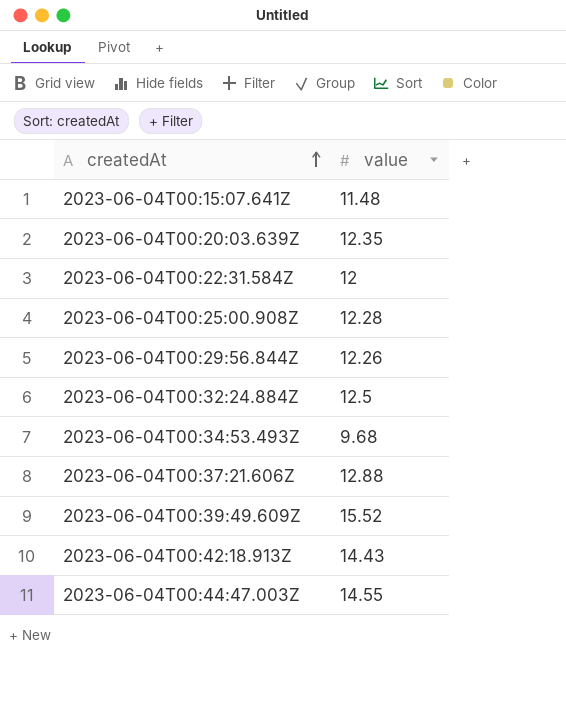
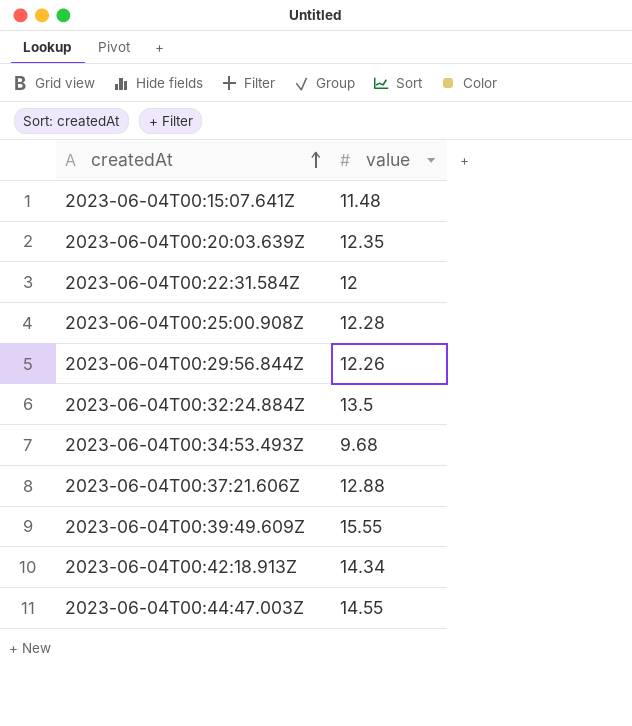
2023-06-04T00:32:24.884Z | value: 12.5 -> 13.5
2023-06-04T00:39:49.609Z | value: 15.52 -> 15.55
2023-06-04T00:42:18.913Z | value: 14.43 -> 14.34

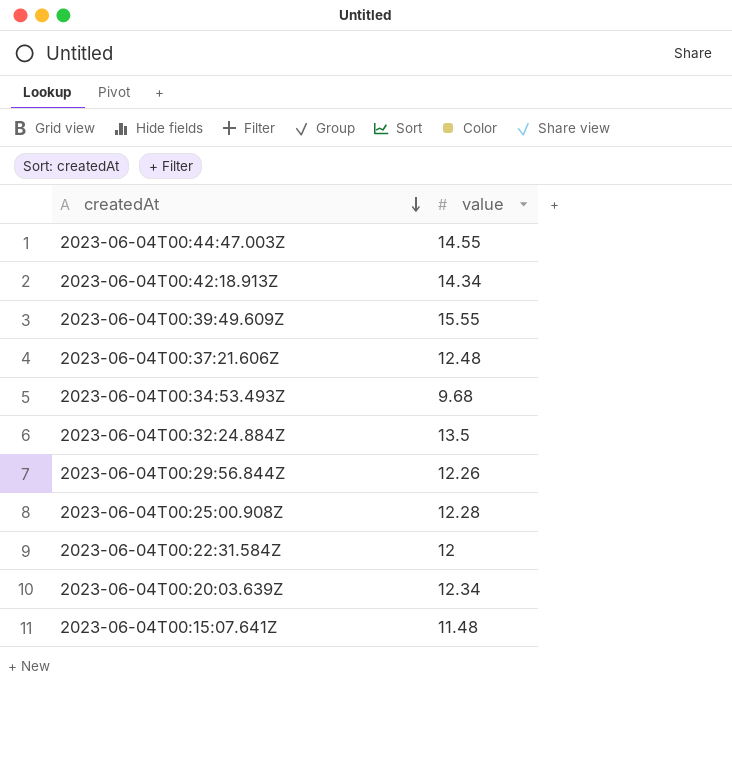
row order: createdAt ascending -> createdAt descending
2023-06-04T00:37:21.606Z | value: 12.88 -> 12.48
2023-06-04T00:20:03.639Z | value: 12.35 -> 12.34

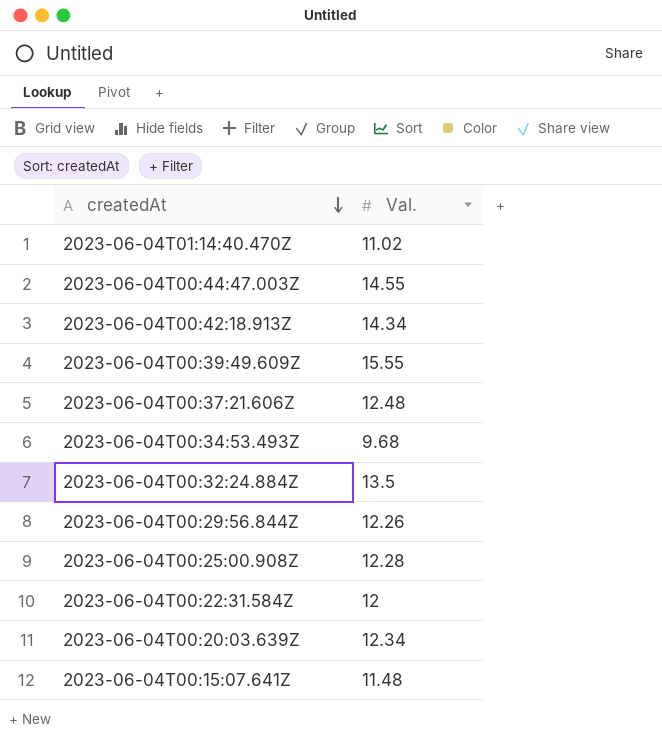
column name: value -> Val.
row 2023-06-04T01:14:40.470Z: none -> 11.02

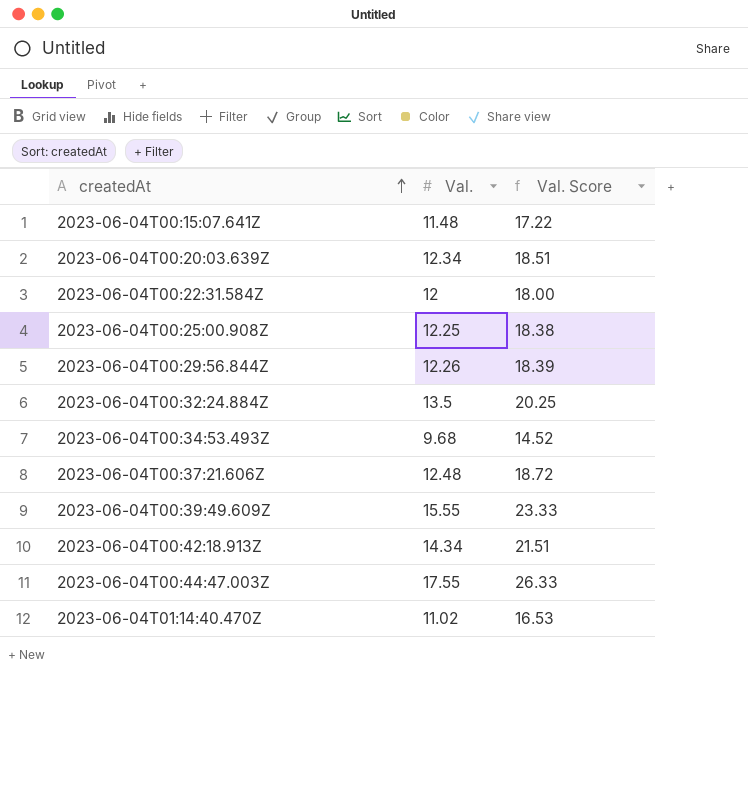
row order: createdAt descending -> createdAt ascending
column Val. Score | formula: none -> [Val.] * 1.5
2023-06-04T00:25:00.908Z | Val.: 12.28 -> 12.25
2023-06-04T00:44:47.003Z | Val.: 14.55 -> 17.55

